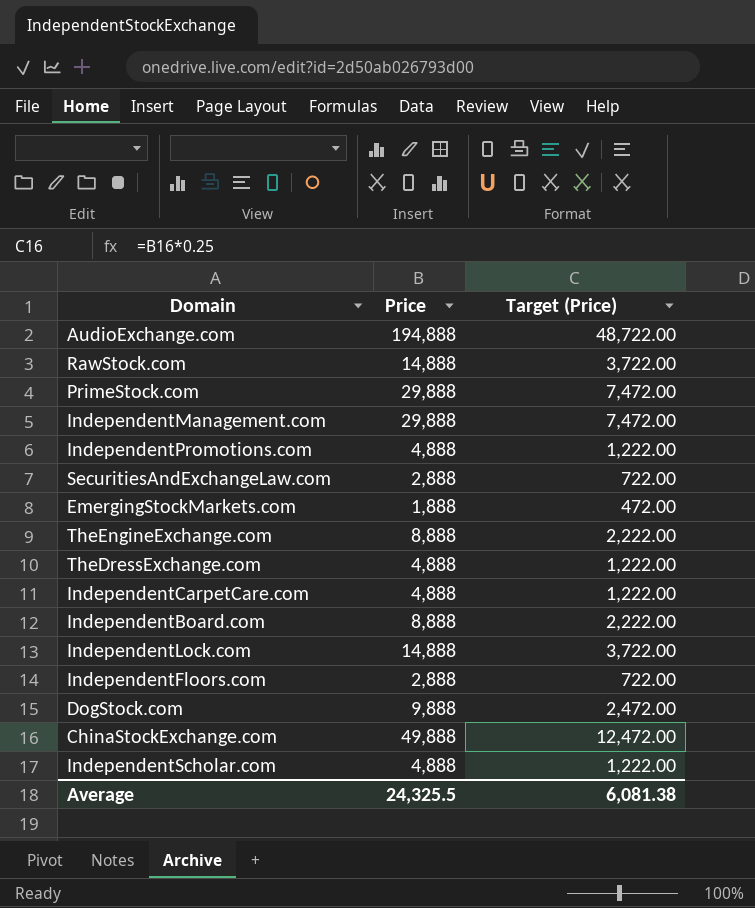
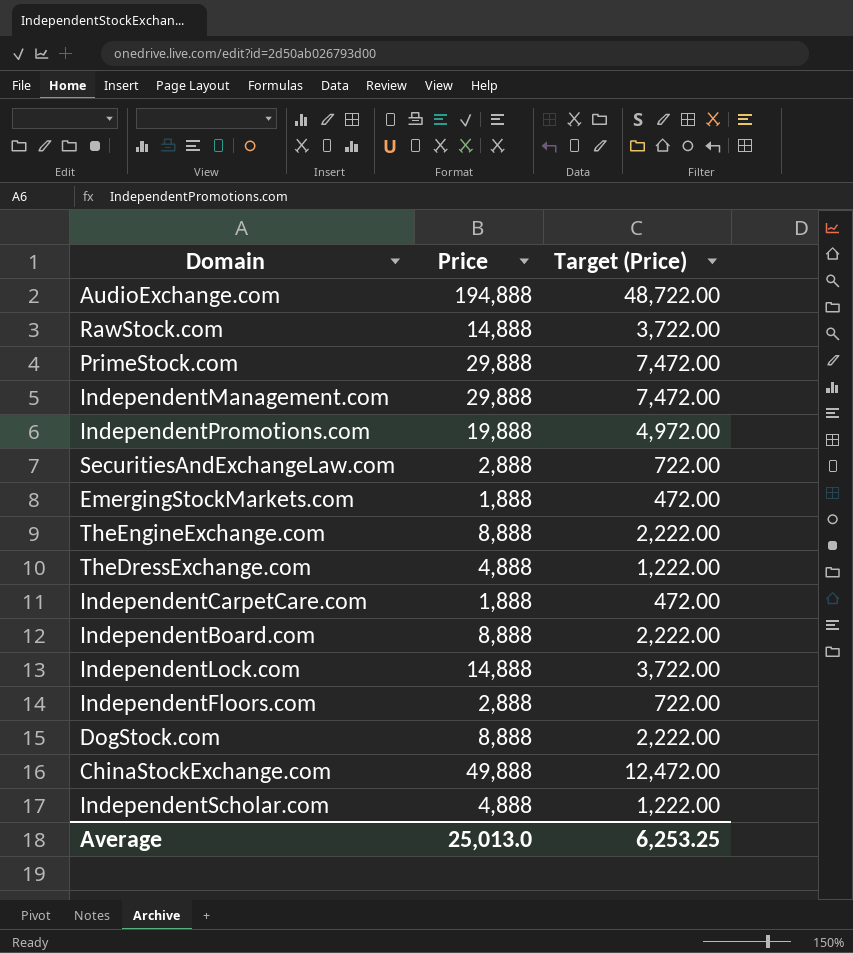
IndependentPromotions.com | Price: 4,888 -> 19,888
IndependentPromotions.com | Target (Price): 1,222.00 -> 4,972.00
IndependentCarpetCare.com | Price: 4,888 -> 1,888
IndependentCarpetCare.com | Target (Price): 1,222.00 -> 472.00
DogStock.com | Price: 9,888 -> 8,888
DogStock.com | Target (Price): 2,472.00 -> 2,222.00
Average | Price: 24,325.5 -> 25,013.0
Average | Target (Price): 6,081.38 -> 6,253.25

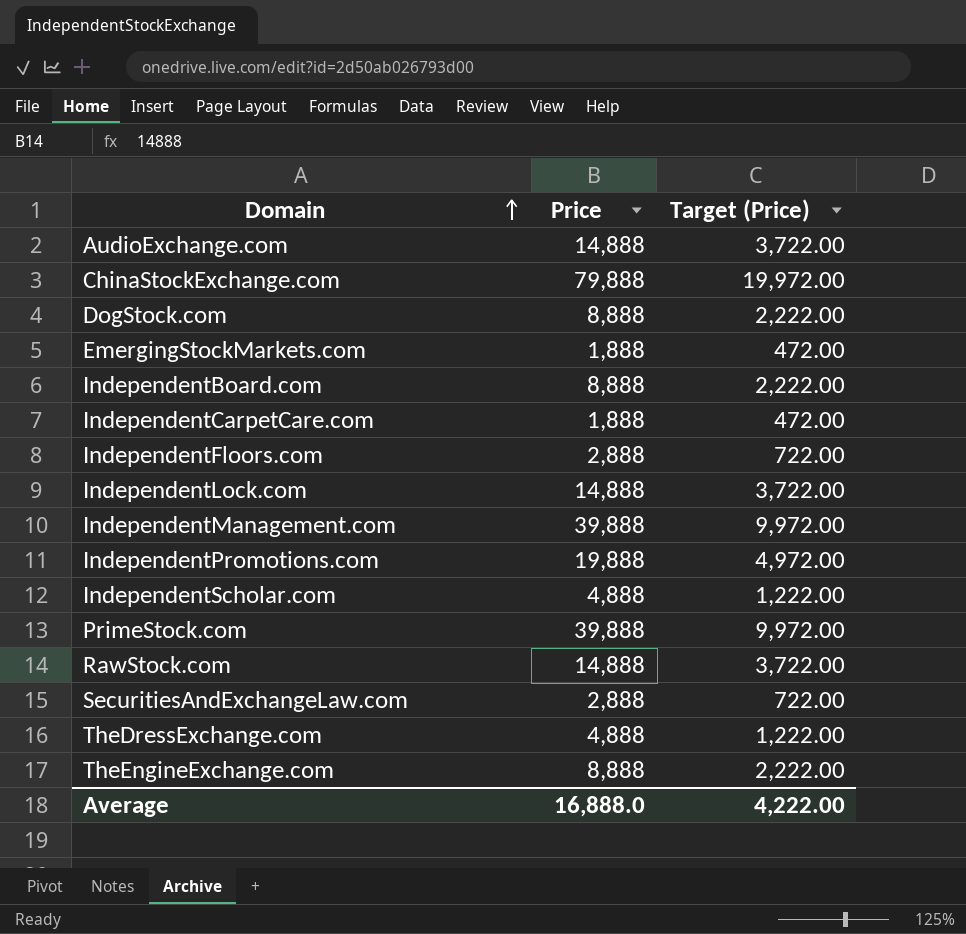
row order: none -> Domain ascending
AudioExchange.com | Price: 194,888 -> 14,888
AudioExchange.com | Target (Price): 48,722.00 -> 3,722.00
ChinaStockExchange.com | Price: 49,888 -> 79,888
ChinaStockExchange.com | Target (Price): 12,472.00 -> 19,972.00
IndependentManagement.com | Price: 29,888 -> 39,888
IndependentManagement.com | Target (Price): 7,472.00 -> 9,972.00
PrimeStock.com | Price: 29,888 -> 39,888
PrimeStock.com | Target (Price): 7,472.00 -> 9,972.00
Average | Price: 25,013.0 -> 16,888.0
Average | Target (Price): 6,253.25 -> 4,222.00

